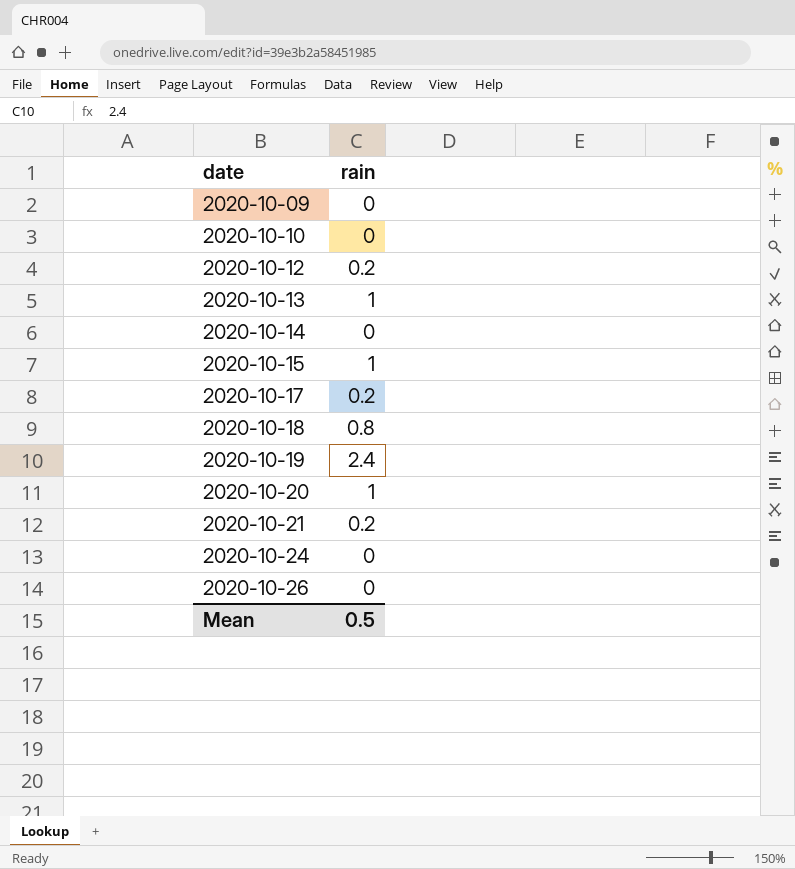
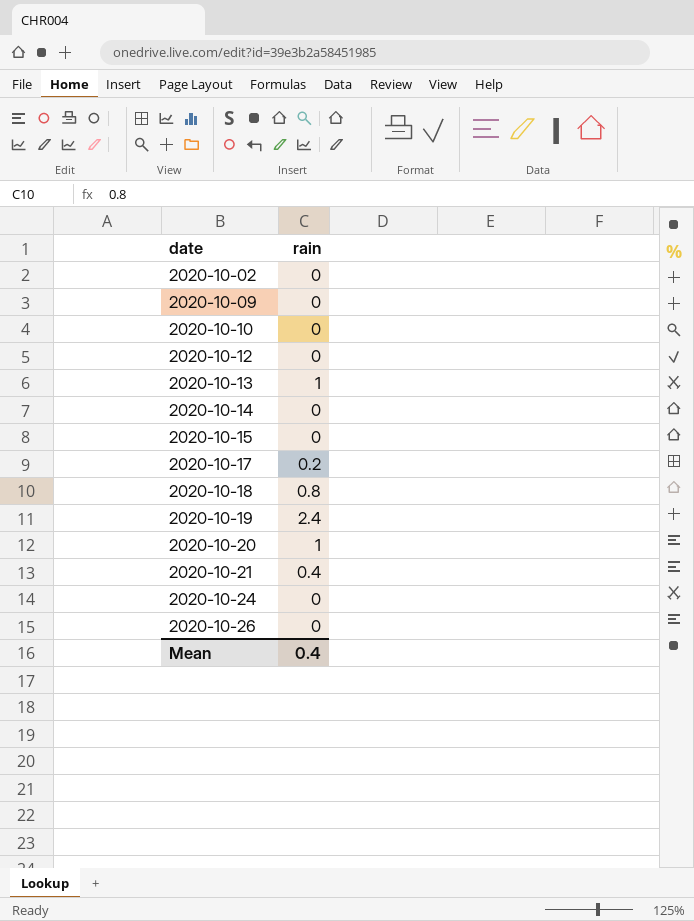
row 2020-10-02: none -> 0
2020-10-12 | rain: 0.2 -> 0
2020-10-15 | rain: 1 -> 0
2020-10-21 | rain: 0.2 -> 0.4
Mean | rain: 0.5 -> 0.4

